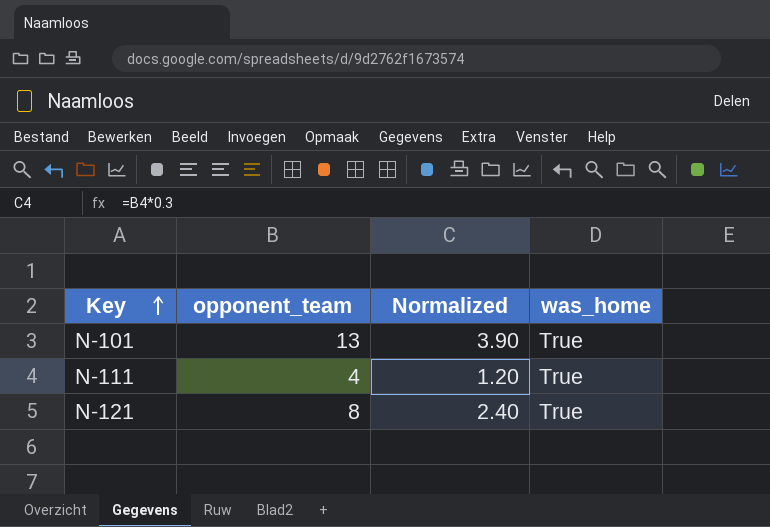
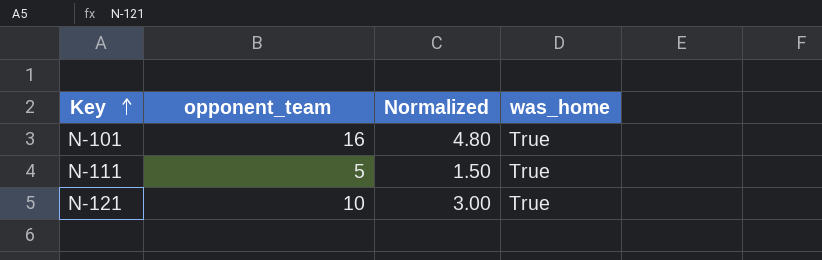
N-101 | opponent_team: 13 -> 16
N-101 | Normalized: 3.90 -> 4.80
N-111 | opponent_team: 4 -> 5
N-111 | Normalized: 1.20 -> 1.50
N-121 | opponent_team: 8 -> 10
N-121 | Normalized: 2.40 -> 3.00

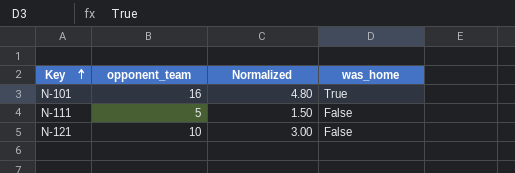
N-111 | was_home: True -> False
N-121 | was_home: True -> False

